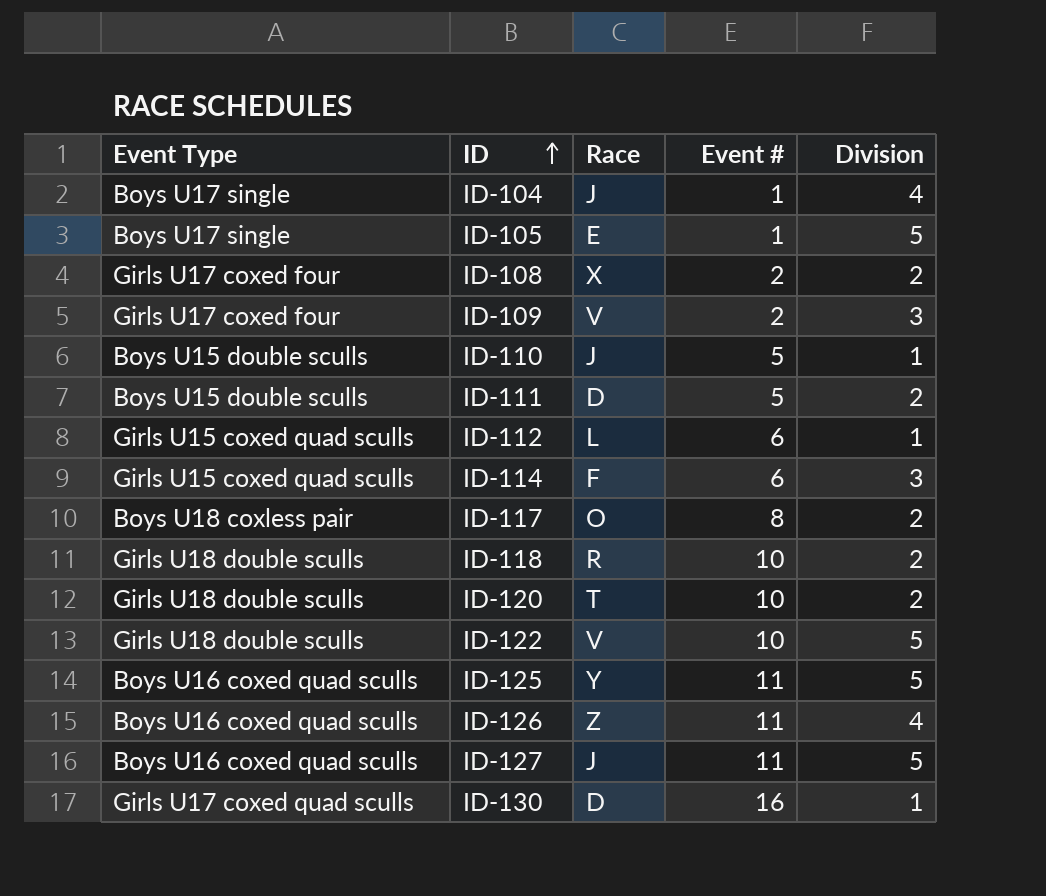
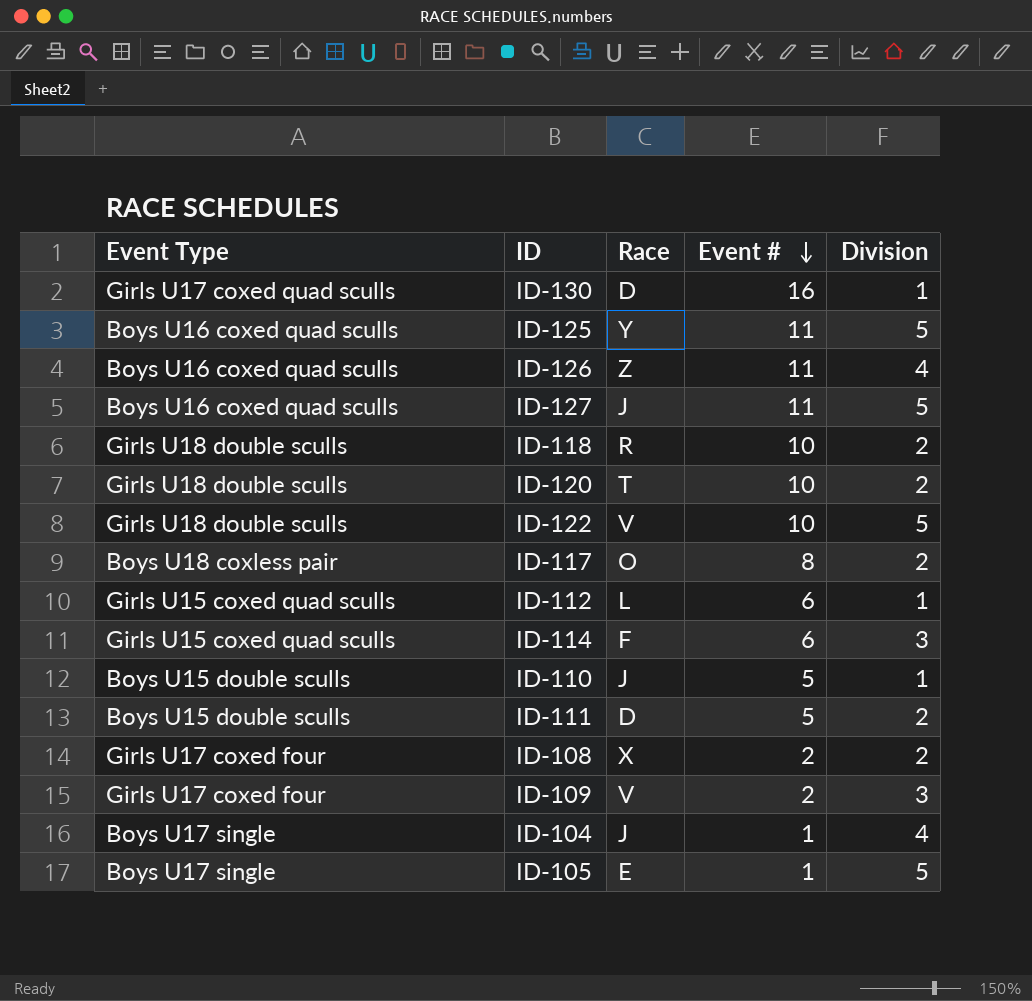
row order: ID ascending -> Event # descending

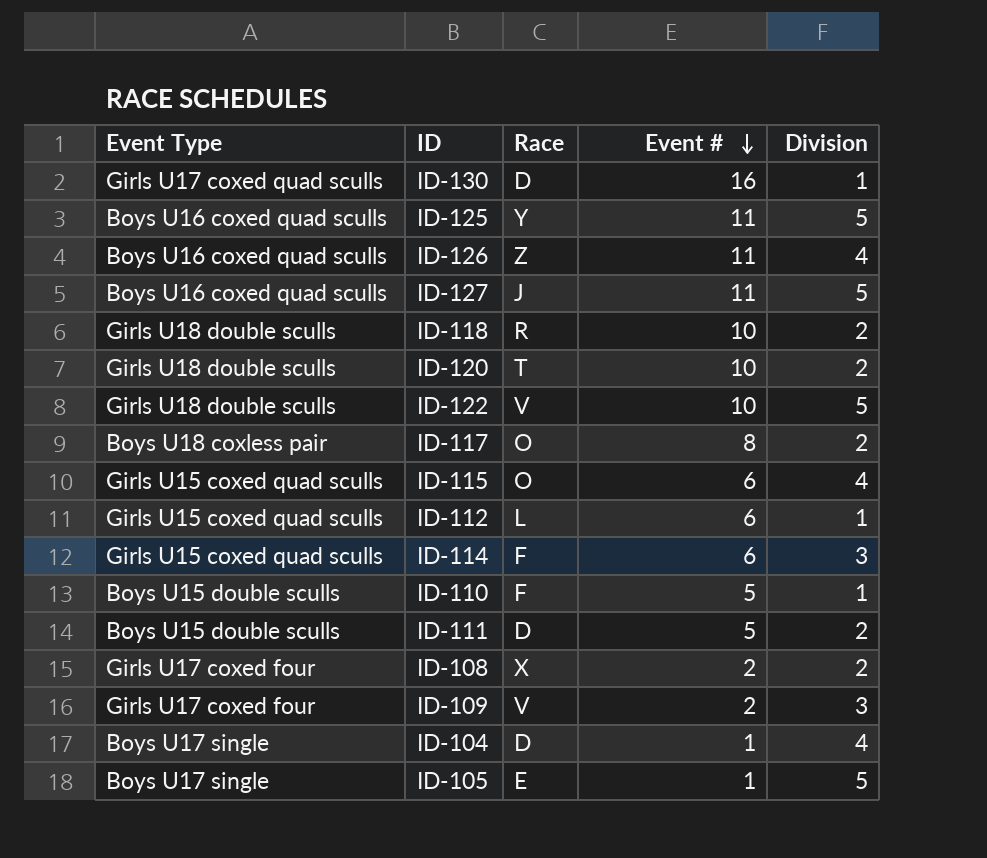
row ID-115: none -> Girls U15 coxed quad sculls | O | 6 | 4
ID-110 | Race: J -> F
ID-104 | Race: J -> D

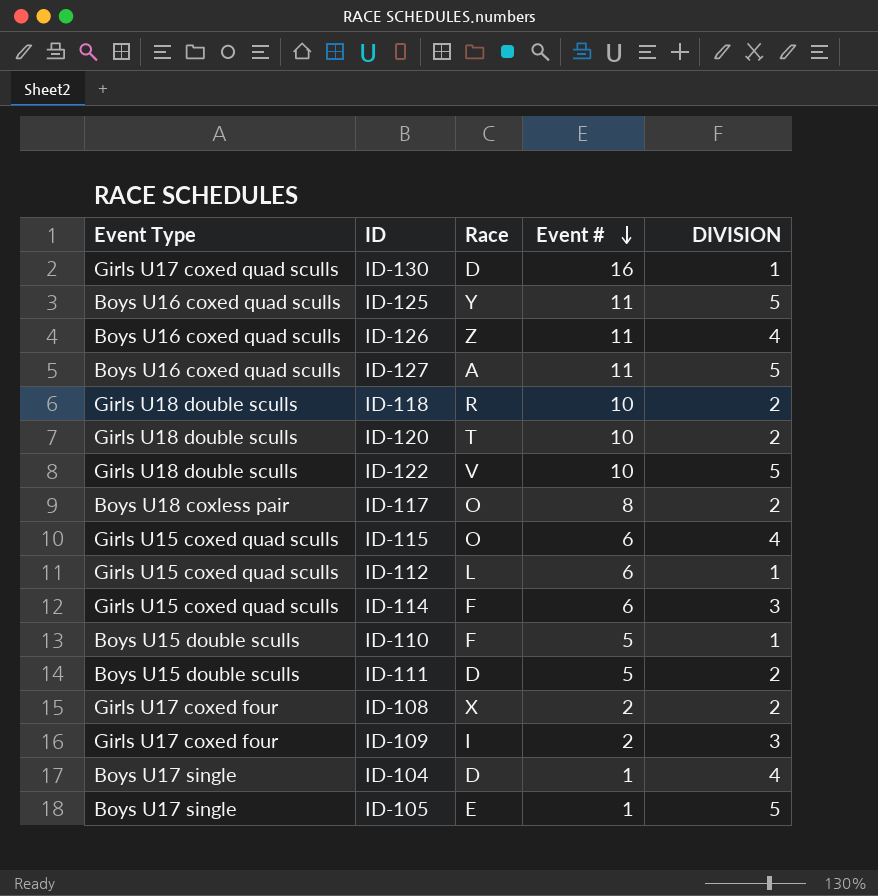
column name: Division -> DIVISION
ID-127 | Race: J -> A
ID-109 | Race: V -> I

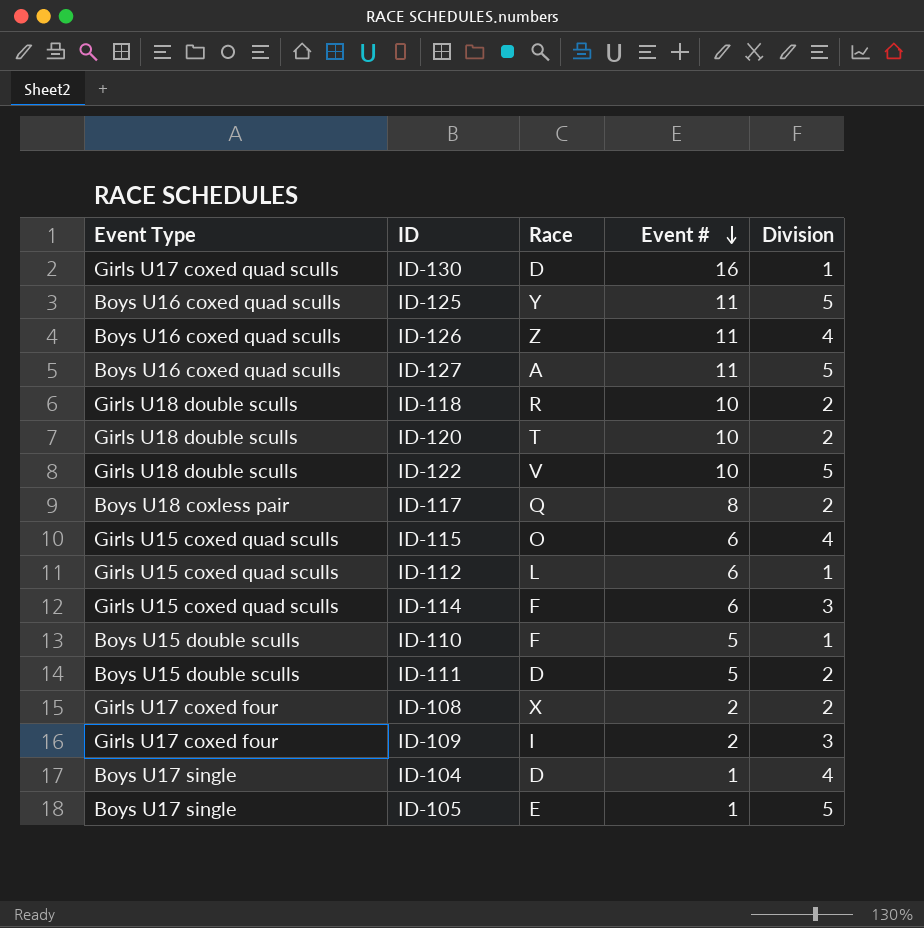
column name: DIVISION -> Division
ID-117 | Race: O -> Q

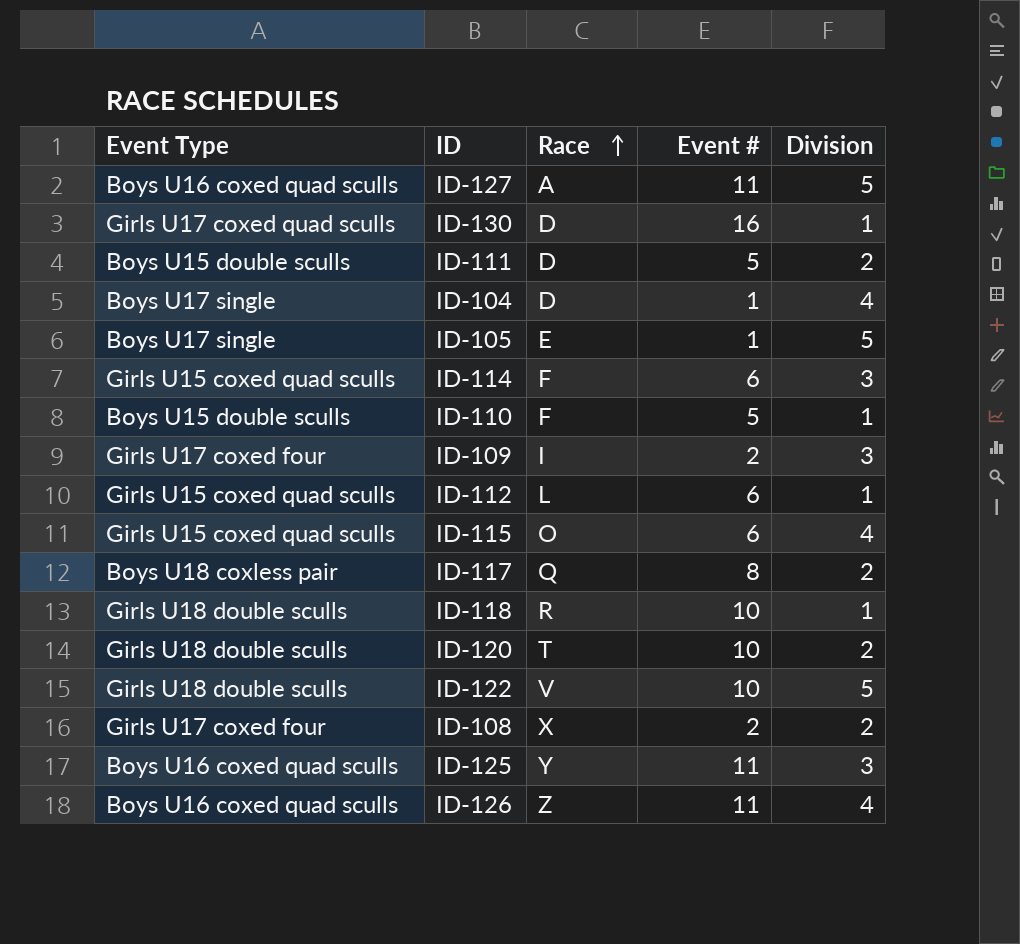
row order: Event # descending -> Race ascending
ID-118 | Division: 2 -> 1
ID-125 | Division: 5 -> 3

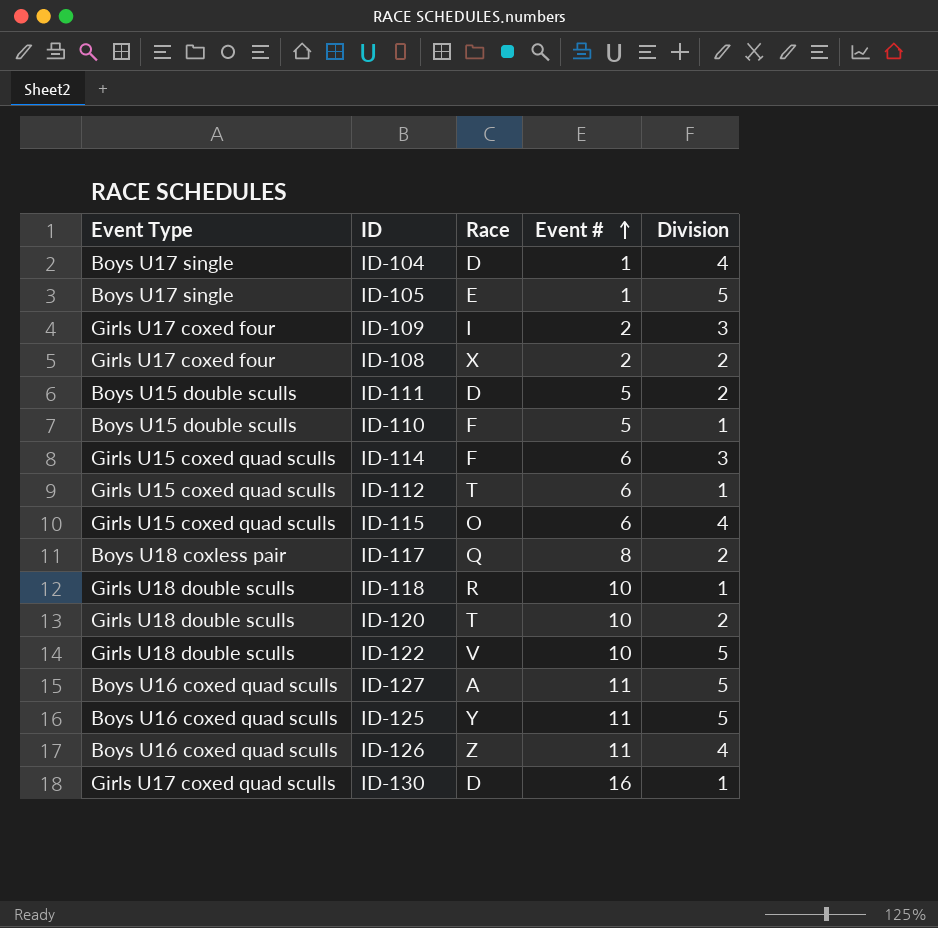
row order: Race ascending -> Event # ascending
ID-112 | Race: L -> T
ID-125 | Division: 3 -> 5

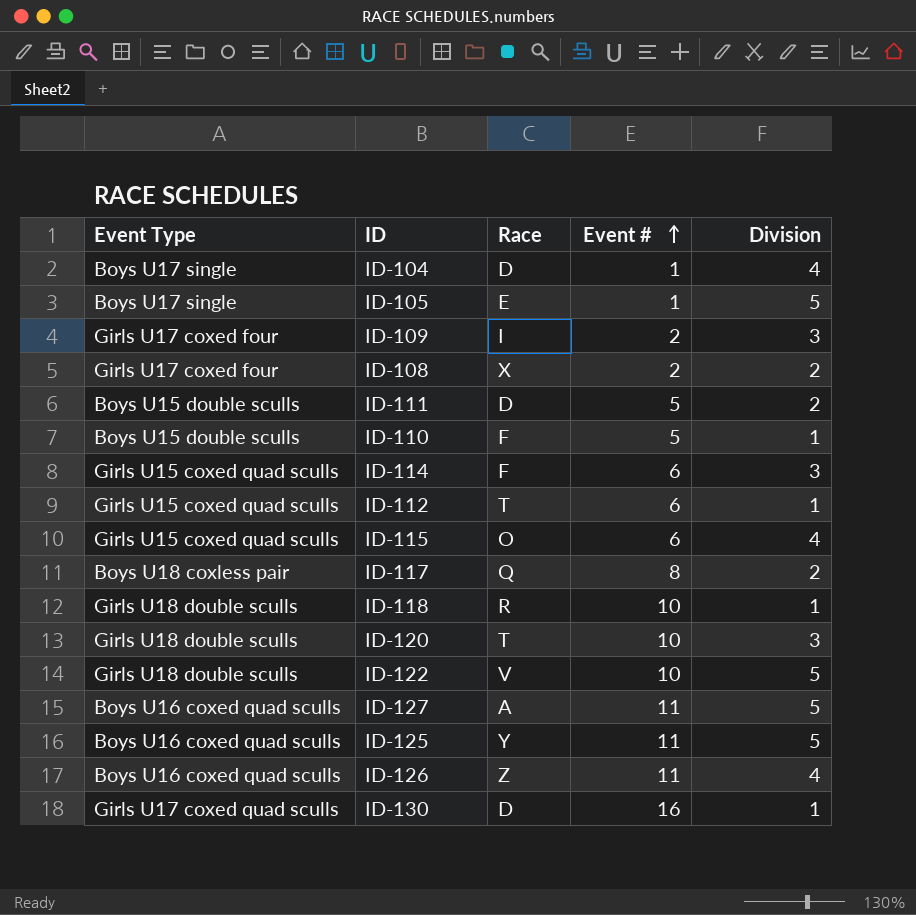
ID-120 | Division: 2 -> 3

